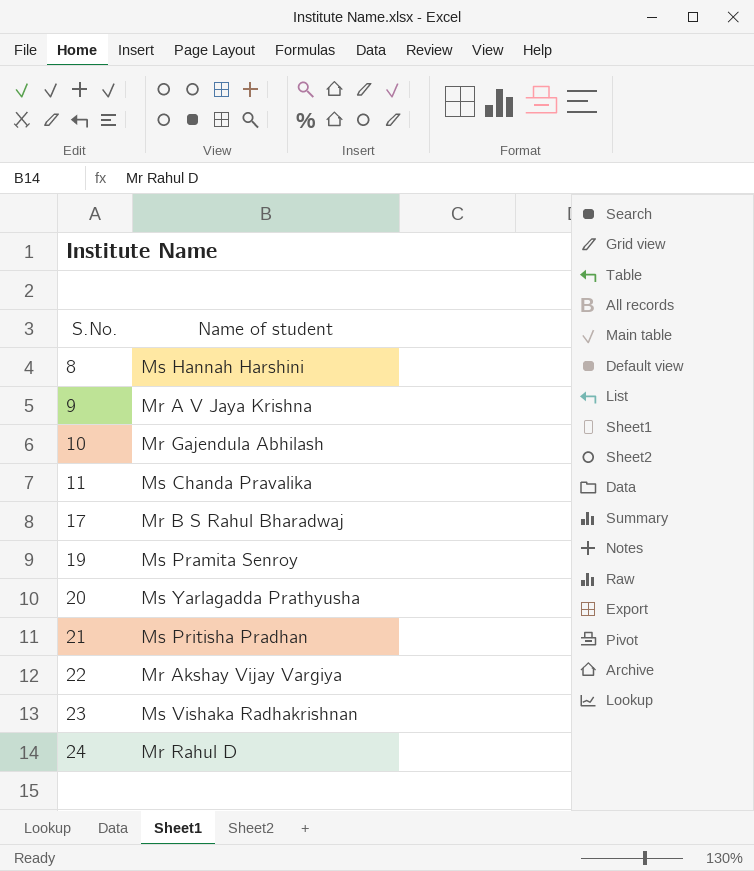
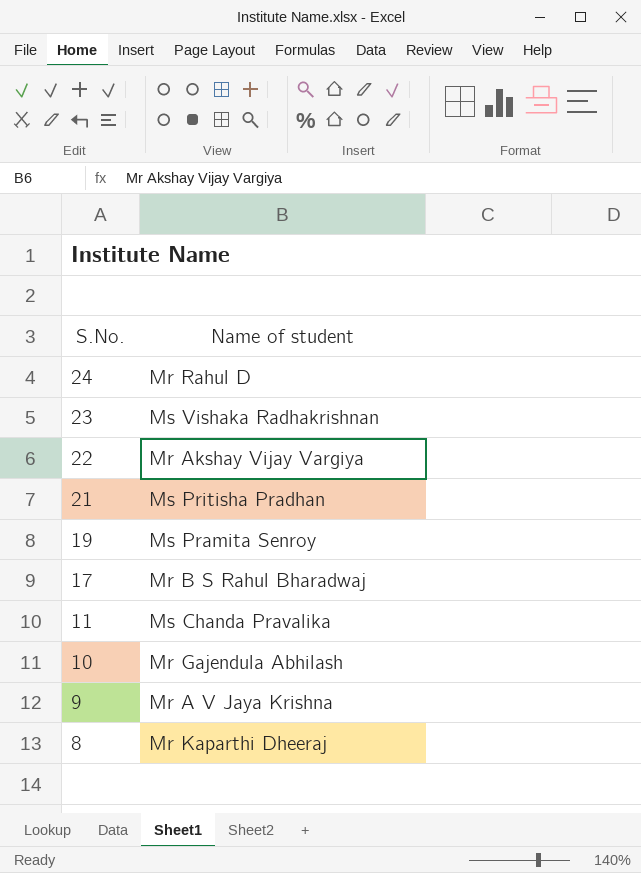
row order: S.No. ascending -> S.No. descending
row 20: Ms Yarlagadda Prathyusha -> none
8 | Name of student: Ms Hannah Harshini -> Mr Kaparthi Dheeraj

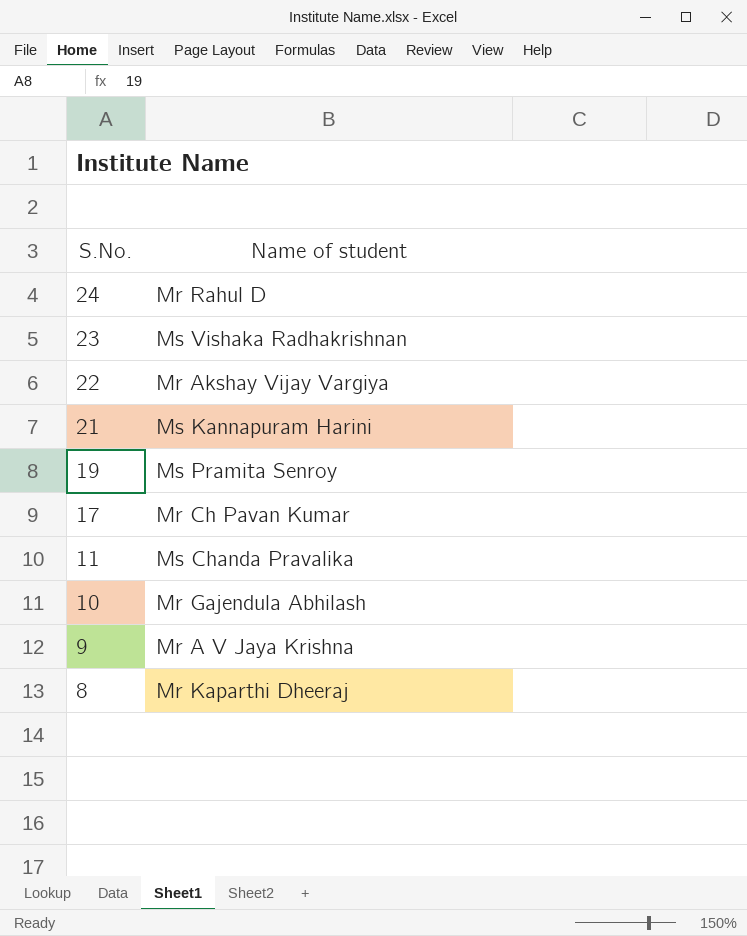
21 | Name of student: Ms Pritisha Pradhan -> Ms Kannapuram Harini
17 | Name of student: Mr B S Rahul Bharadwaj -> Mr Ch Pavan Kumar

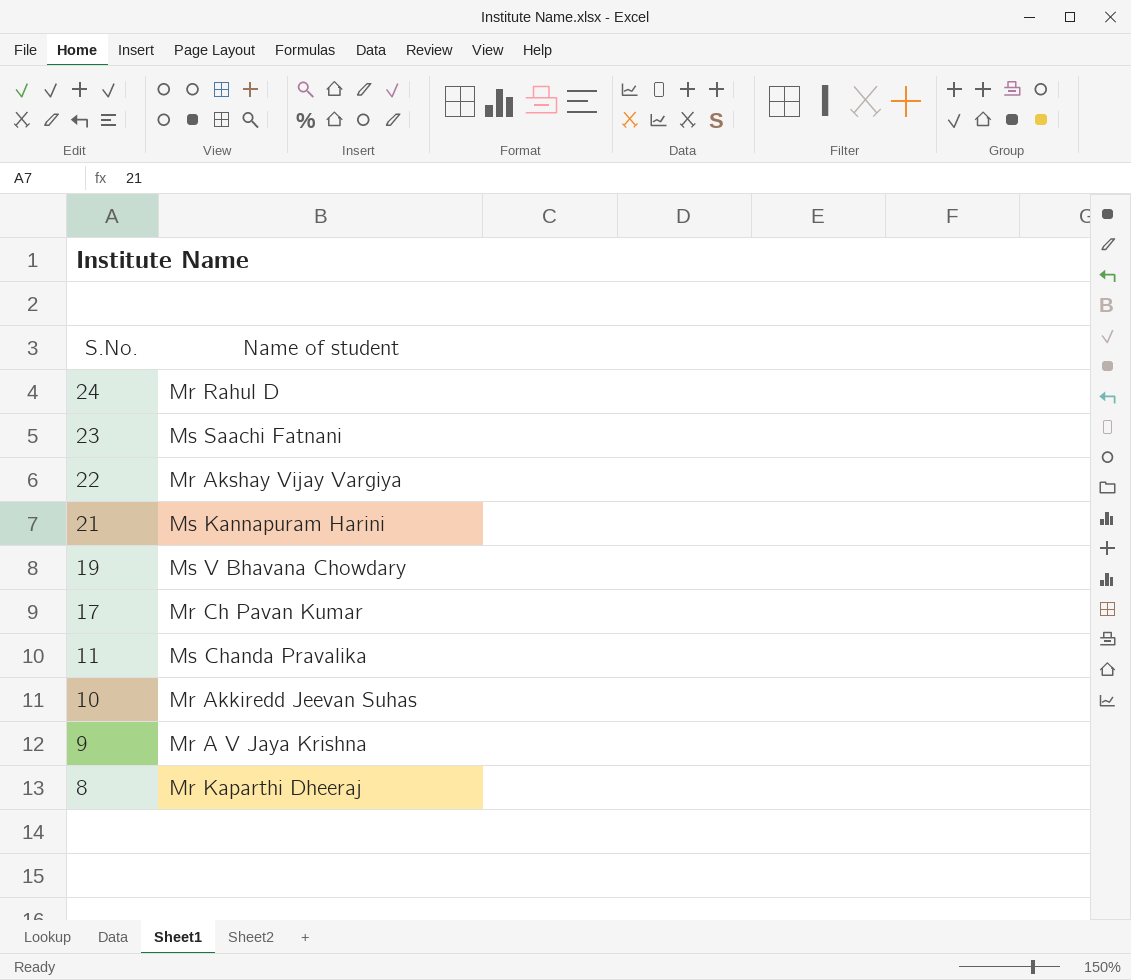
23 | Name of student: Ms Vishaka Radhakrishnan -> Ms Saachi Fatnani
19 | Name of student: Ms Pramita Senroy -> Ms V Bhavana Chowdary
10 | Name of student: Mr Gajendula Abhilash -> Mr Akkiredd Jeevan Suhas

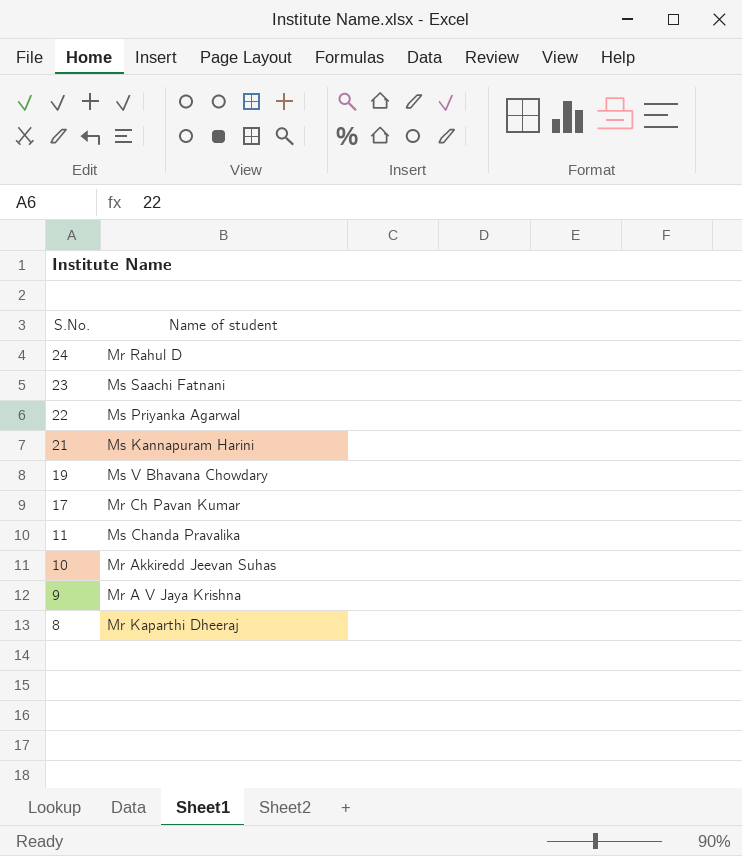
22 | Name of student: Mr Akshay Vijay Vargiya -> Ms Priyanka Agarwal

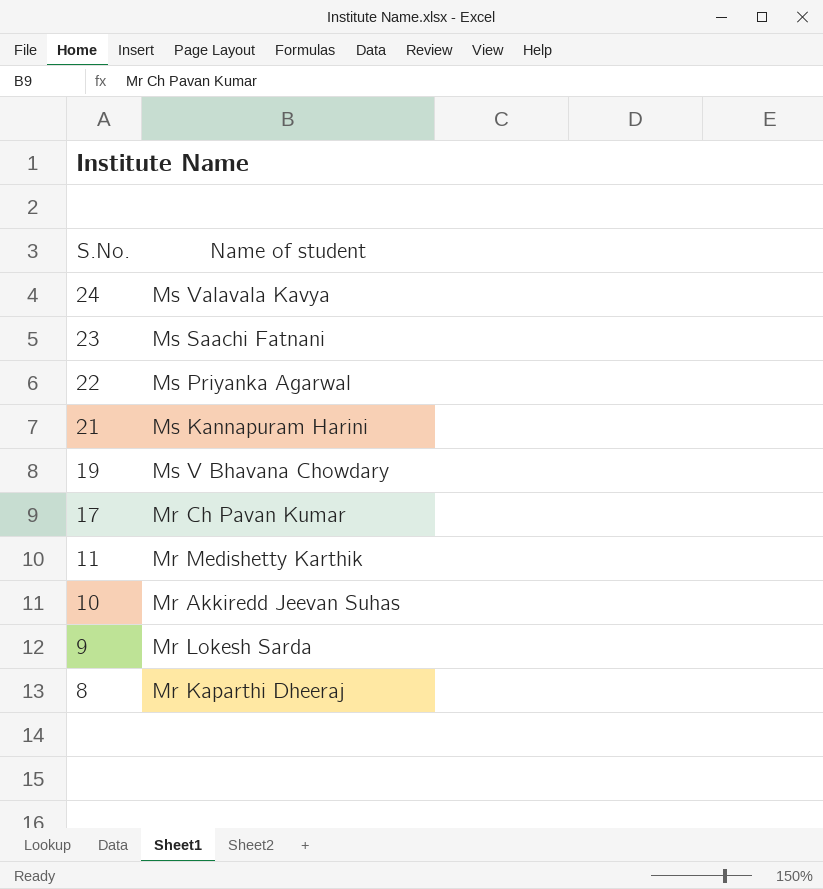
24 | Name of student: Mr Rahul D -> Ms Valavala Kavya
11 | Name of student: Ms Chanda Pravalika -> Mr Medishetty Karthik
9 | Name of student: Mr A V Jaya Krishna -> Mr Lokesh Sarda

